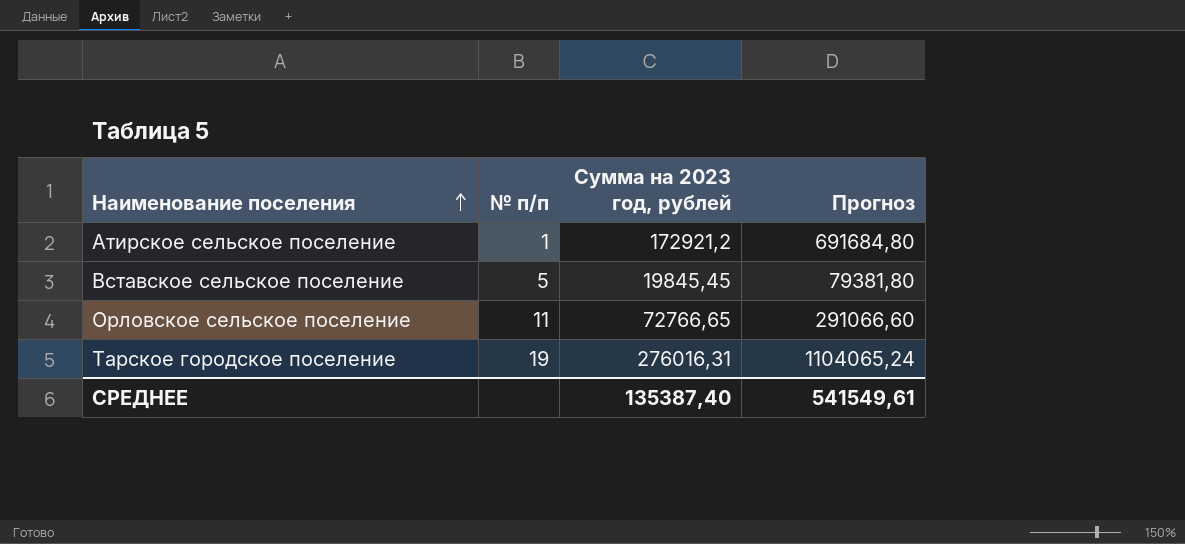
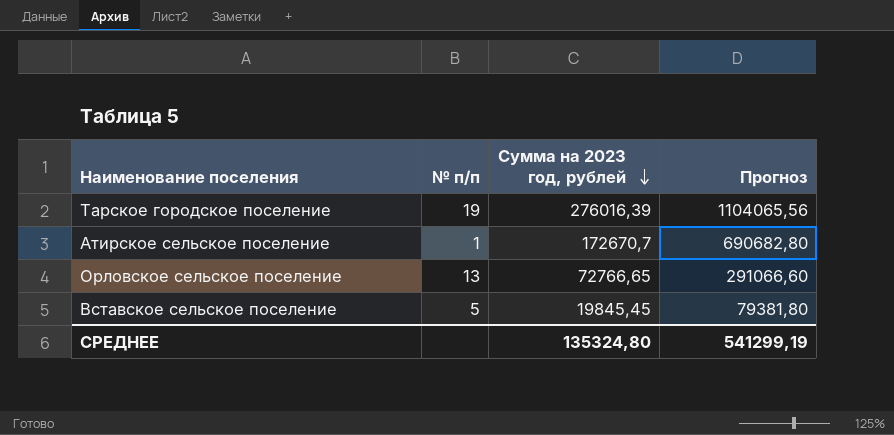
row order: Наименование поселения ascending -> Сумма на 2023 год, рублей descending
Тарское городское поселение | Сумма на 2023 год, рублей: 276016,31 -> 276016,39
Тарское городское поселение | Прогноз: 1104065,24 -> 1104065,56
Атирское сельское поселение | Сумма на 2023 год, рублей: 172921,2 -> 172670,7
Атирское сельское поселение | Прогноз: 691684,80 -> 690682,80
Орловское сельское поселение | № п/п: 11 -> 13
СРЕДНЕЕ | Сумма на 2023 год, рублей: 135387,40 -> 135324,80
СРЕДНЕЕ | Прогноз: 541549,61 -> 541299,19

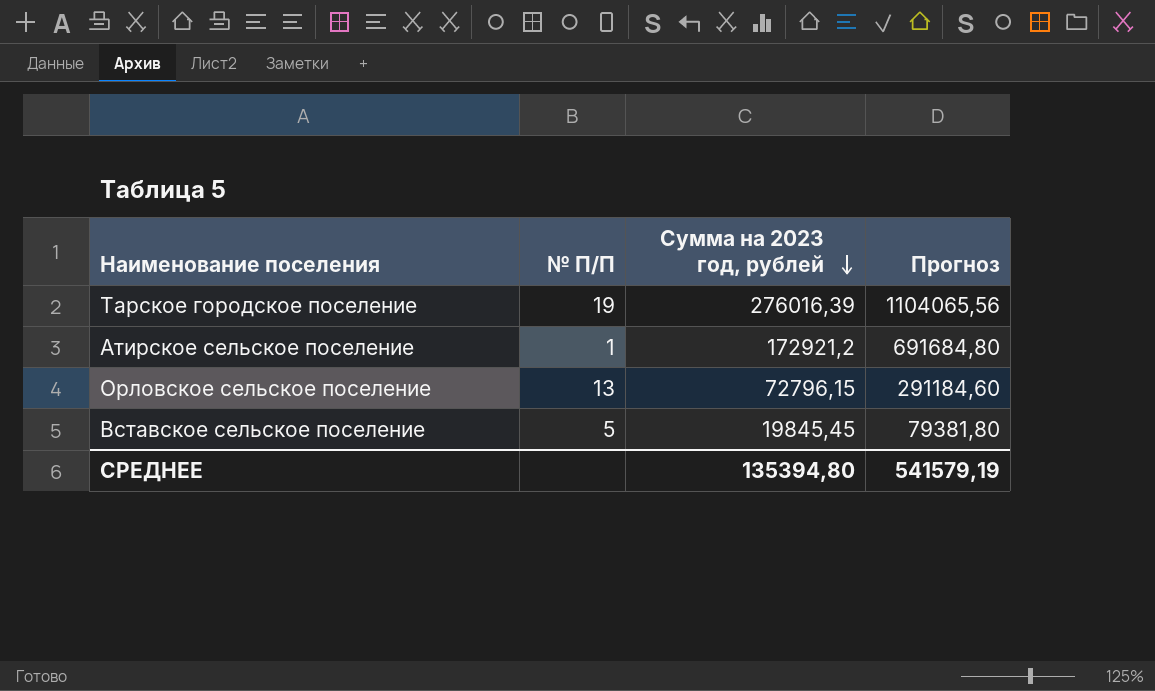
column name: № п/п -> № П/П
Атирское сельское поселение | Сумма на 2023 год, рублей: 172670,7 -> 172921,2
Атирское сельское поселение | Прогноз: 690682,80 -> 691684,80
Орловское сельское поселение | Сумма на 2023 год, рублей: 72766,65 -> 72796,15
Орловское сельское поселение | Прогноз: 291066,60 -> 291184,60
СРЕДНЕЕ | Сумма на 2023 год, рублей: 135324,80 -> 135394,80
СРЕДНЕЕ | Прогноз: 541299,19 -> 541579,19

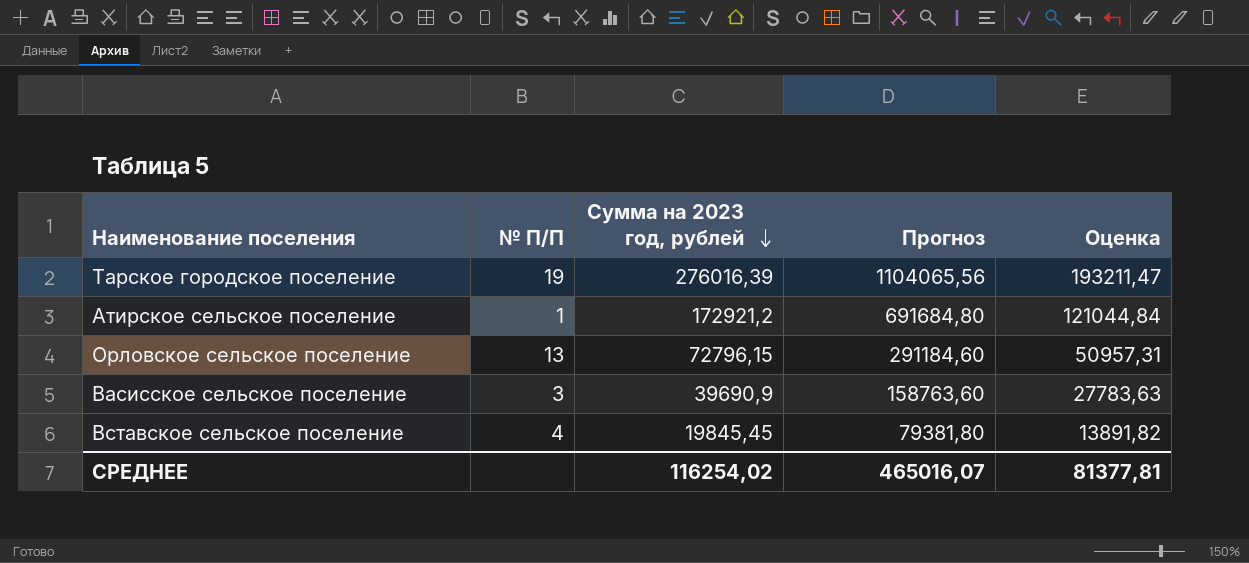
column Оценка | formula: none -> [Сумма на 2023 год, рублей] * 0,7
row Васисское сельское поселение: none -> 3 | 39690,9 | 158763,60 | 27783,63
Вставское сельское поселение | № П/П: 5 -> 4
СРЕДНЕЕ | Сумма на 2023 год, рублей: 135394,80 -> 116254,02
СРЕДНЕЕ | Прогноз: 541579,19 -> 465016,07

